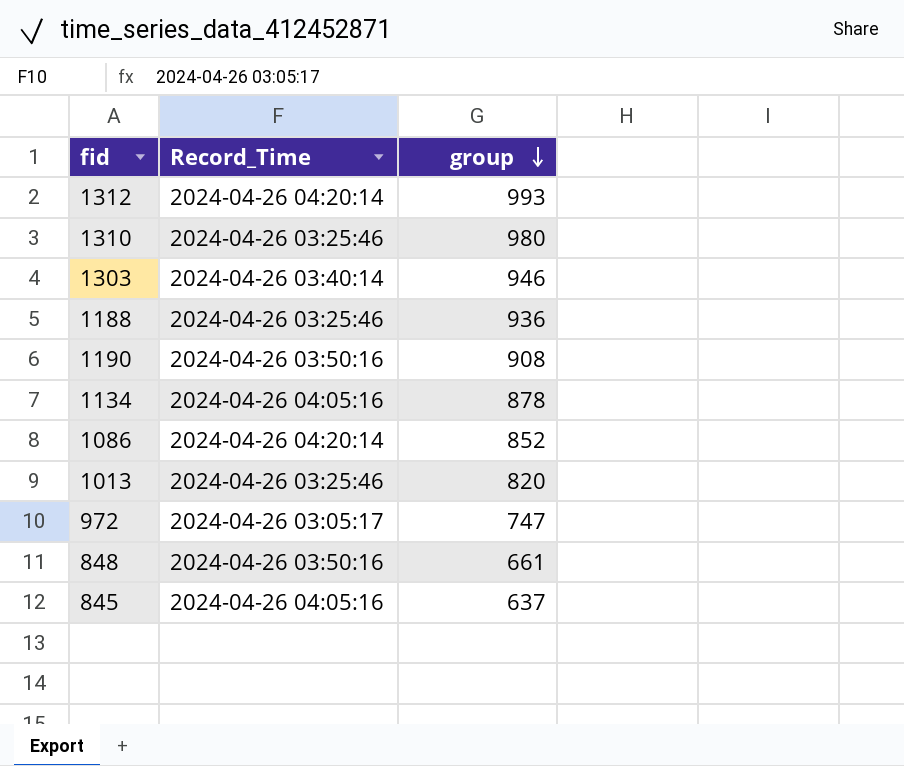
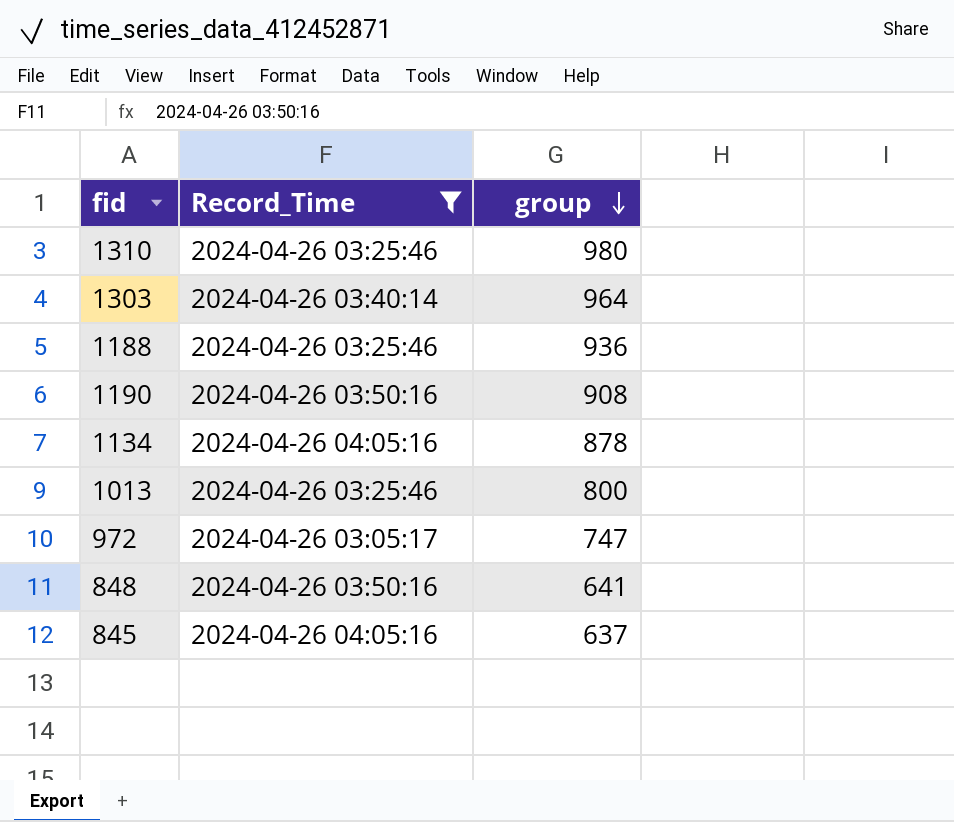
filter: none -> Record_Time != 2024-04-26 04:20:14
1303 | group: 946 -> 964
1013 | group: 820 -> 800
848 | group: 661 -> 641

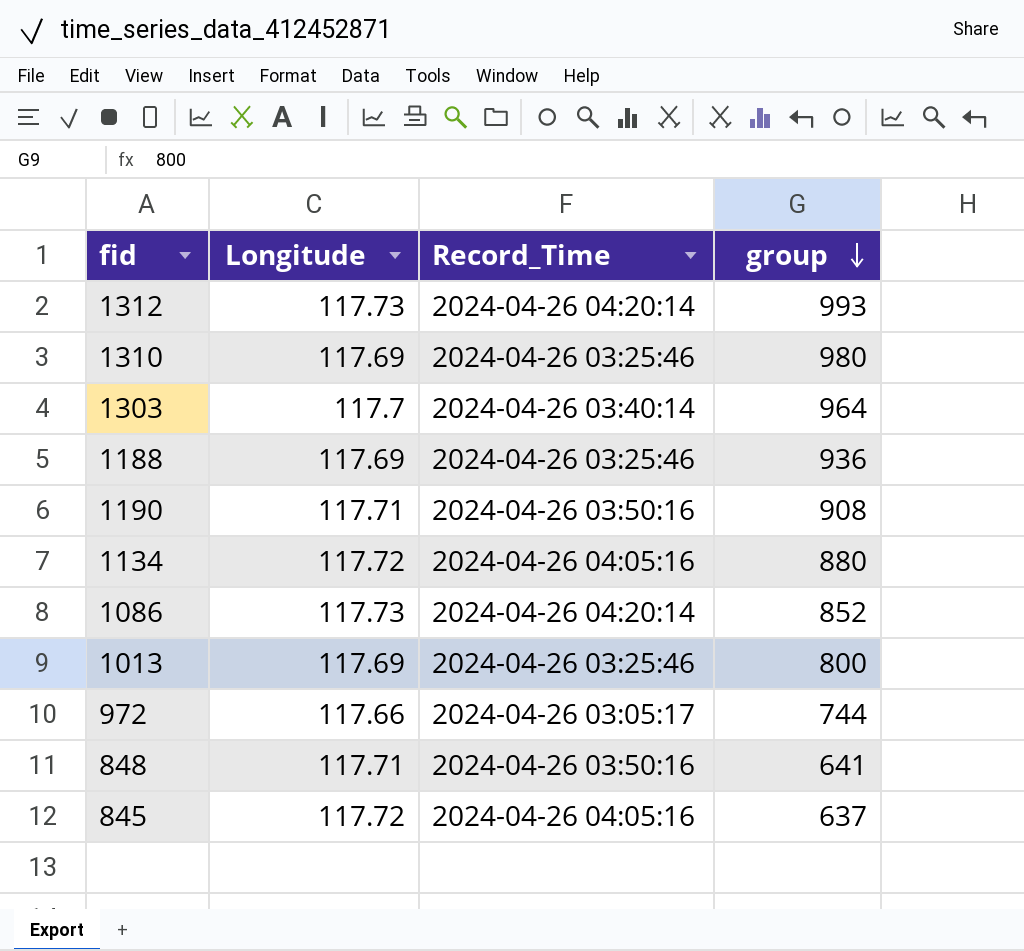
filter: Record_Time != 2024-04-26 04:20:14 -> none
column Longitude | position: none -> 2
1134 | group: 878 -> 880
972 | group: 747 -> 744

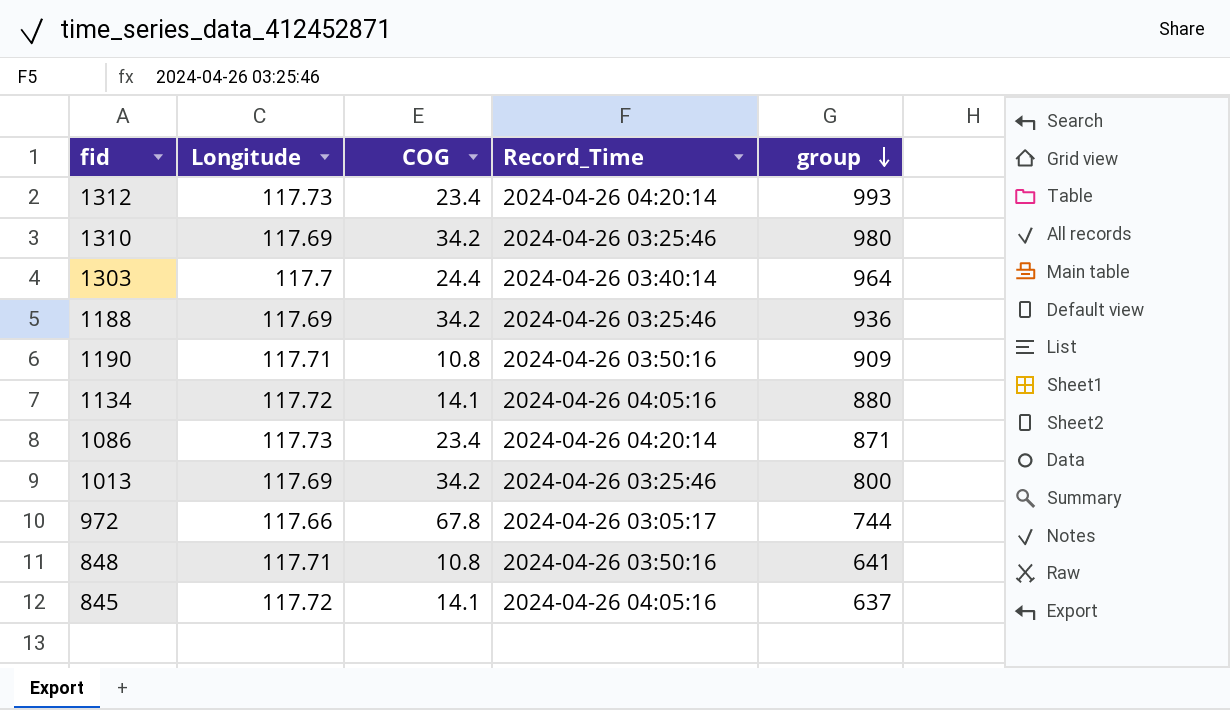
column COG | position: none -> 3
1190 | group: 908 -> 909
1086 | group: 852 -> 871

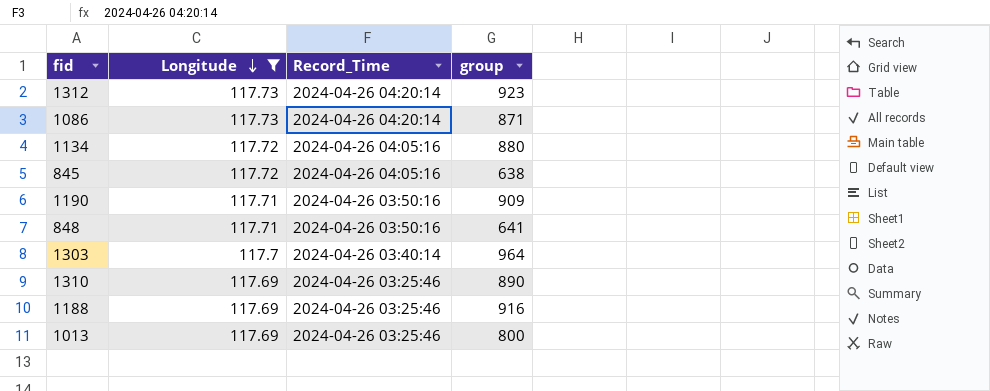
filter: none -> Longitude != 117.66
row order: group descending -> Longitude descending
column COG | position: 3 -> none
1312 | group: 993 -> 923
845 | group: 637 -> 638
1310 | group: 980 -> 890
1188 | group: 936 -> 916

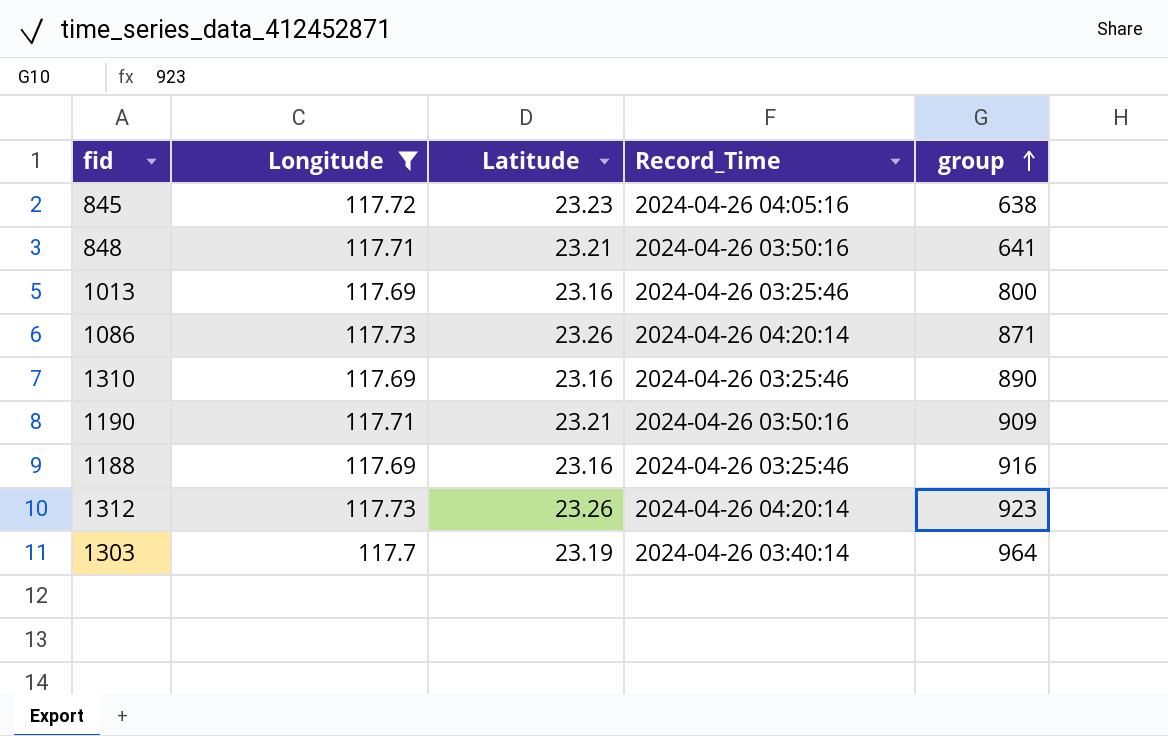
row order: Longitude descending -> group ascending
column Latitude | position: none -> 3
row 1134: 117.72 | 2024-04-26 04:05:16 | 880 -> none

